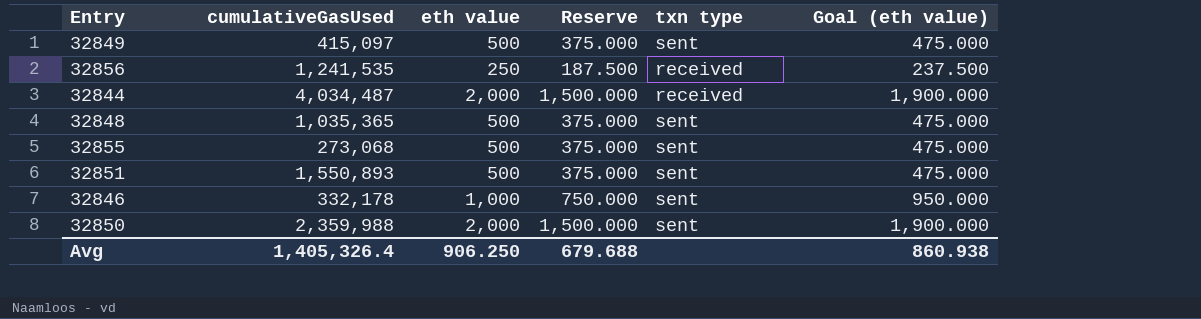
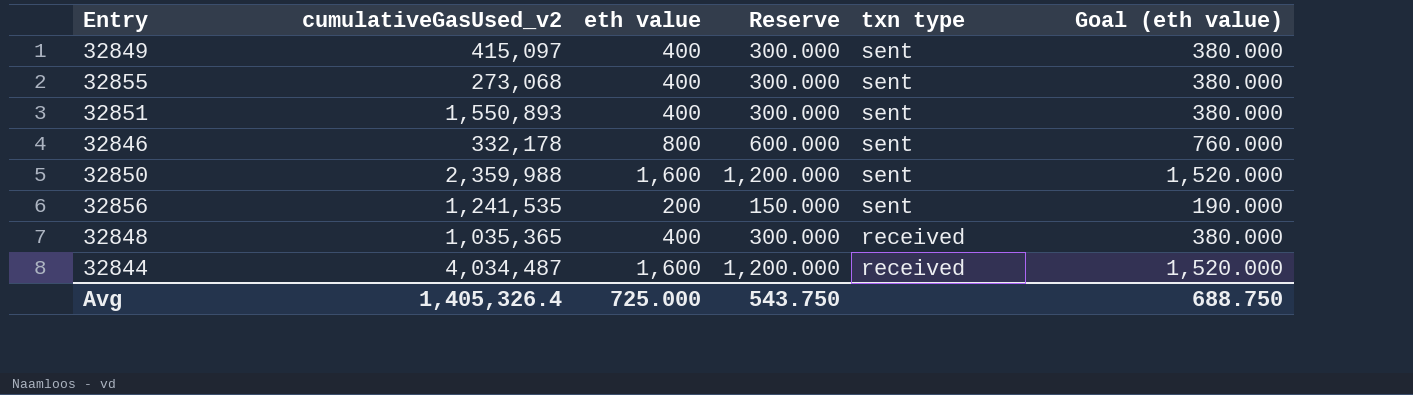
row order: none -> txn type descending
column name: cumulativeGasUsed -> cumulativeGasUsed_v2
32849 | eth value: 500 -> 400
32849 | Reserve: 375.000 -> 300.000
32849 | Goal (eth value): 475.000 -> 380.000
32855 | eth value: 500 -> 400
32855 | Reserve: 375.000 -> 300.000
32855 | Goal (eth value): 475.000 -> 380.000
32851 | eth value: 500 -> 400
32851 | Reserve: 375.000 -> 300.000
32851 | Goal (eth value): 475.000 -> 380.000
32846 | eth value: 1,000 -> 800
32846 | Reserve: 750.000 -> 600.000
32846 | Goal (eth value): 950.000 -> 760.000
32850 | eth value: 2,000 -> 1,600
32850 | Reserve: 1,500.000 -> 1,200.000
32850 | Goal (eth value): 1,900.000 -> 1,520.000
32856 | eth value: 250 -> 200
32856 | Reserve: 187.500 -> 150.000
32856 | txn type: received -> sent
32856 | Goal (eth value): 237.500 -> 190.000
32848 | eth value: 500 -> 400
32848 | Reserve: 375.000 -> 300.000
32848 | txn type: sent -> received
32848 | Goal (eth value): 475.000 -> 380.000
32844 | eth value: 2,000 -> 1,600
32844 | Reserve: 1,500.000 -> 1,200.000
32844 | Goal (eth value): 1,900.000 -> 1,520.000
Avg | eth value: 906.250 -> 725.000
Avg | Reserve: 679.688 -> 543.750
Avg | Goal (eth value): 860.938 -> 688.750

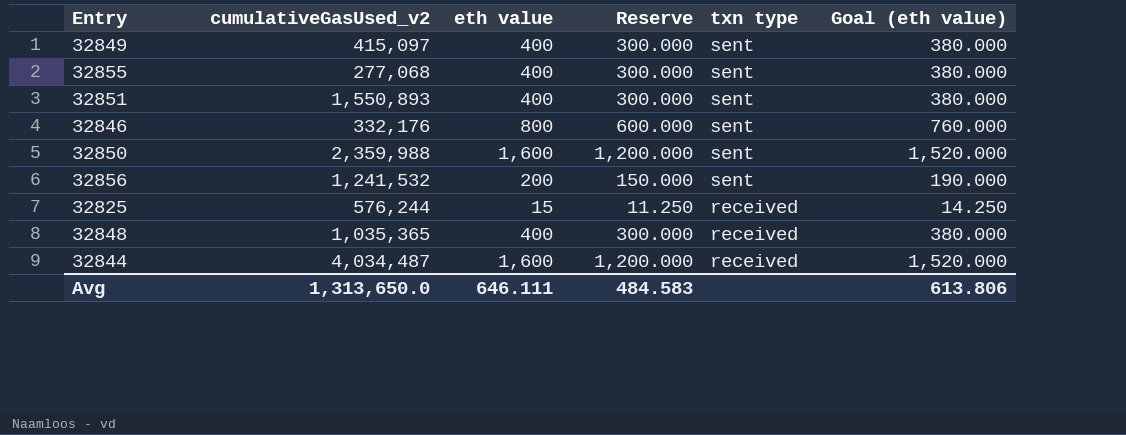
32855 | cumulativeGasUsed_v2: 273,068 -> 277,068
32846 | cumulativeGasUsed_v2: 332,178 -> 332,176
32856 | cumulativeGasUsed_v2: 1,241,535 -> 1,241,532
row 32825: none -> 576,244 | 15 | 11.250 | received | 14.250
Avg | cumulativeGasUsed_v2: 1,405,326.4 -> 1,313,650.0
Avg | eth value: 725.000 -> 646.111
Avg | Reserve: 543.750 -> 484.583
Avg | Goal (eth value): 688.750 -> 613.806

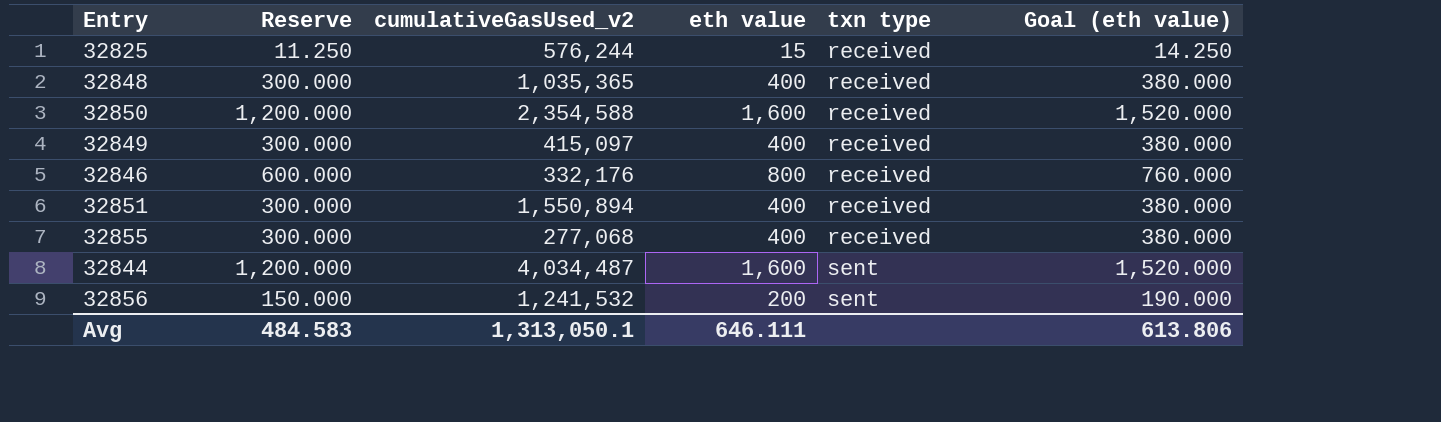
row order: txn type descending -> txn type ascending
column Reserve | position: 4 -> 2
32850 | cumulativeGasUsed_v2: 2,359,988 -> 2,354,588
32850 | txn type: sent -> received
32849 | txn type: sent -> received
32846 | txn type: sent -> received
32851 | cumulativeGasUsed_v2: 1,550,893 -> 1,550,894
32851 | txn type: sent -> received
32855 | txn type: sent -> received
32844 | txn type: received -> sent
Avg | cumulativeGasUsed_v2: 1,313,650.0 -> 1,313,050.1

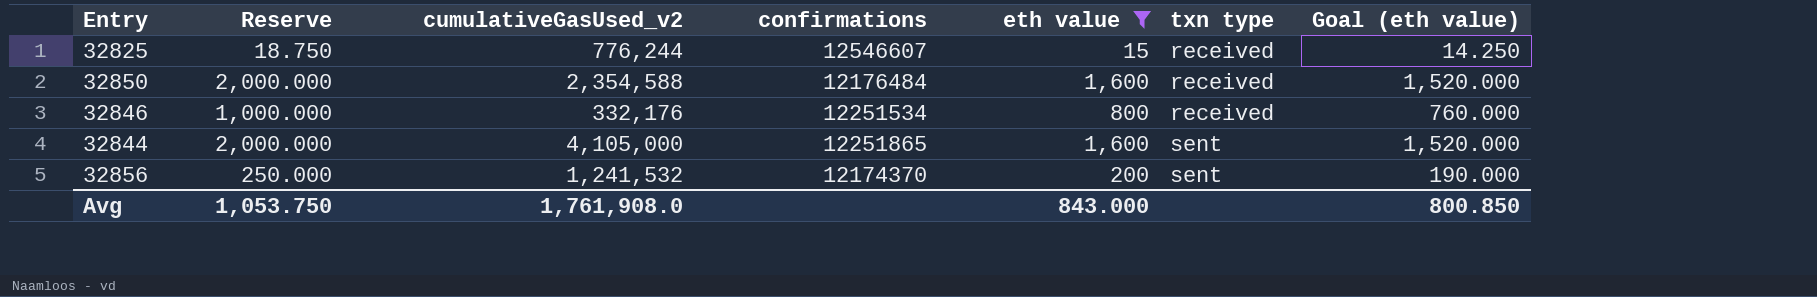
filter: none -> eth value != 400
column Reserve | formula: [eth value] * 0.75 -> [eth value] * 1.25
column confirmations | position: none -> 4
32825 | cumulativeGasUsed_v2: 576,244 -> 776,244
32844 | cumulativeGasUsed_v2: 4,034,487 -> 4,105,000
Avg | Reserve: 484.583 -> 1,053.750
Avg | cumulativeGasUsed_v2: 1,313,050.1 -> 1,761,908.0
Avg | eth value: 646.111 -> 843.000
Avg | Goal (eth value): 613.806 -> 800.850

